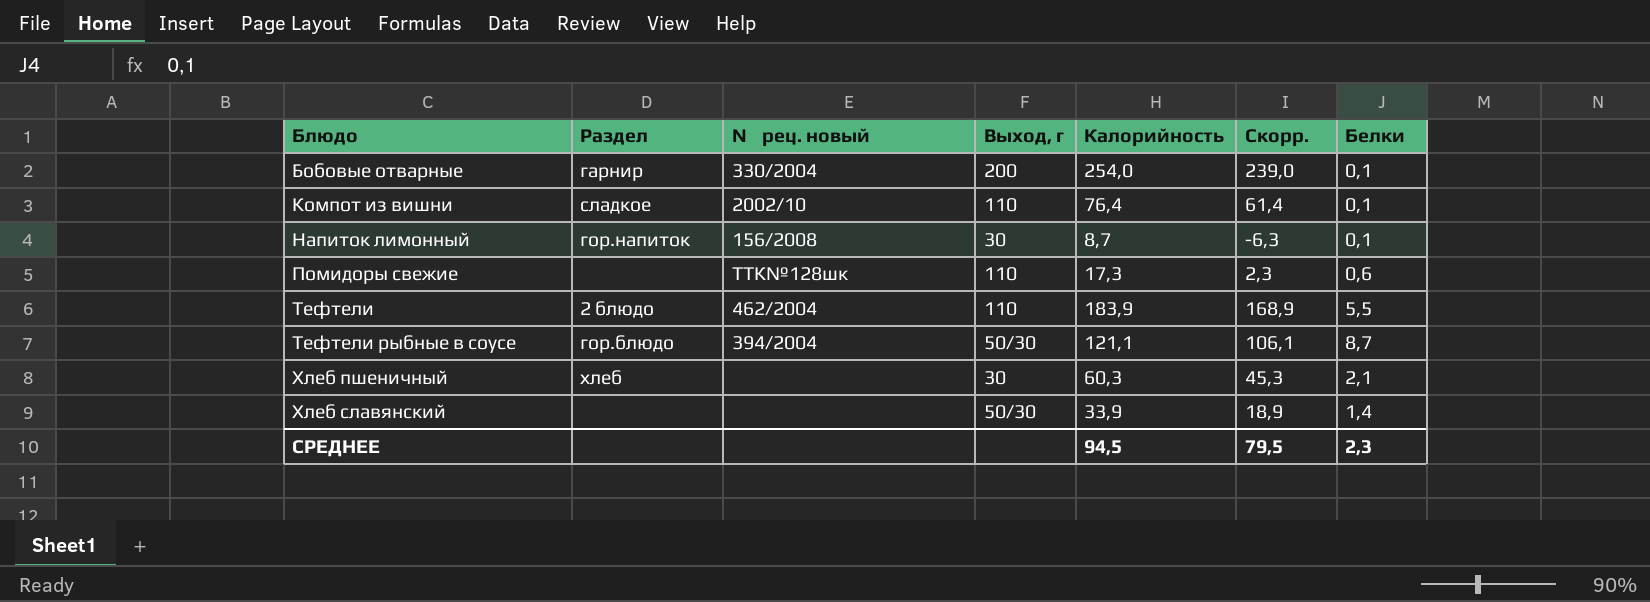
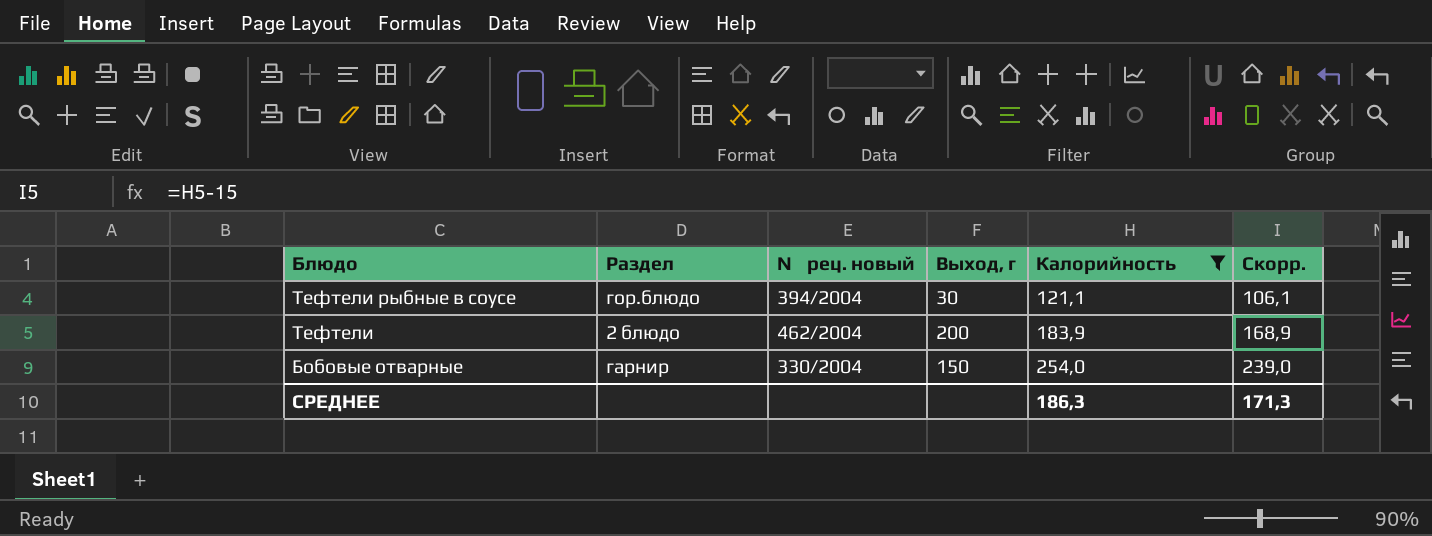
filter: none -> Калорийность >= 121,1
row order: Блюдо ascending -> Блюдо descending
column Белки | position: 7 -> none
Тефтели рыбные в соусе | Выход, г: 50/30 -> 30
Тефтели | Выход, г: 110 -> 200
Бобовые отварные | Выход, г: 200 -> 150
СРЕДНЕЕ | Калорийность: 94,5 -> 186,3
СРЕДНЕЕ | Скорр.: 79,5 -> 171,3

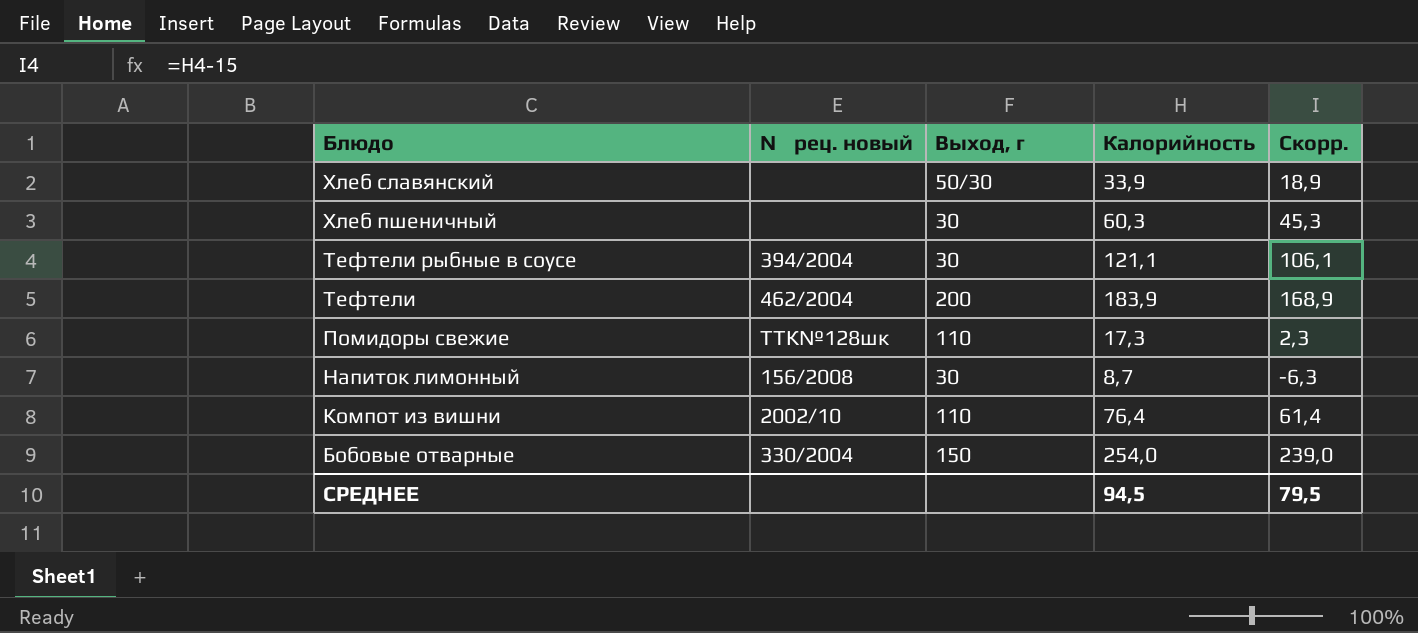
filter: Калорийность >= 121,1 -> none
column Раздел | position: 2 -> none
СРЕДНЕЕ | Калорийность: 186,3 -> 94,5
СРЕДНЕЕ | Скорр.: 171,3 -> 79,5

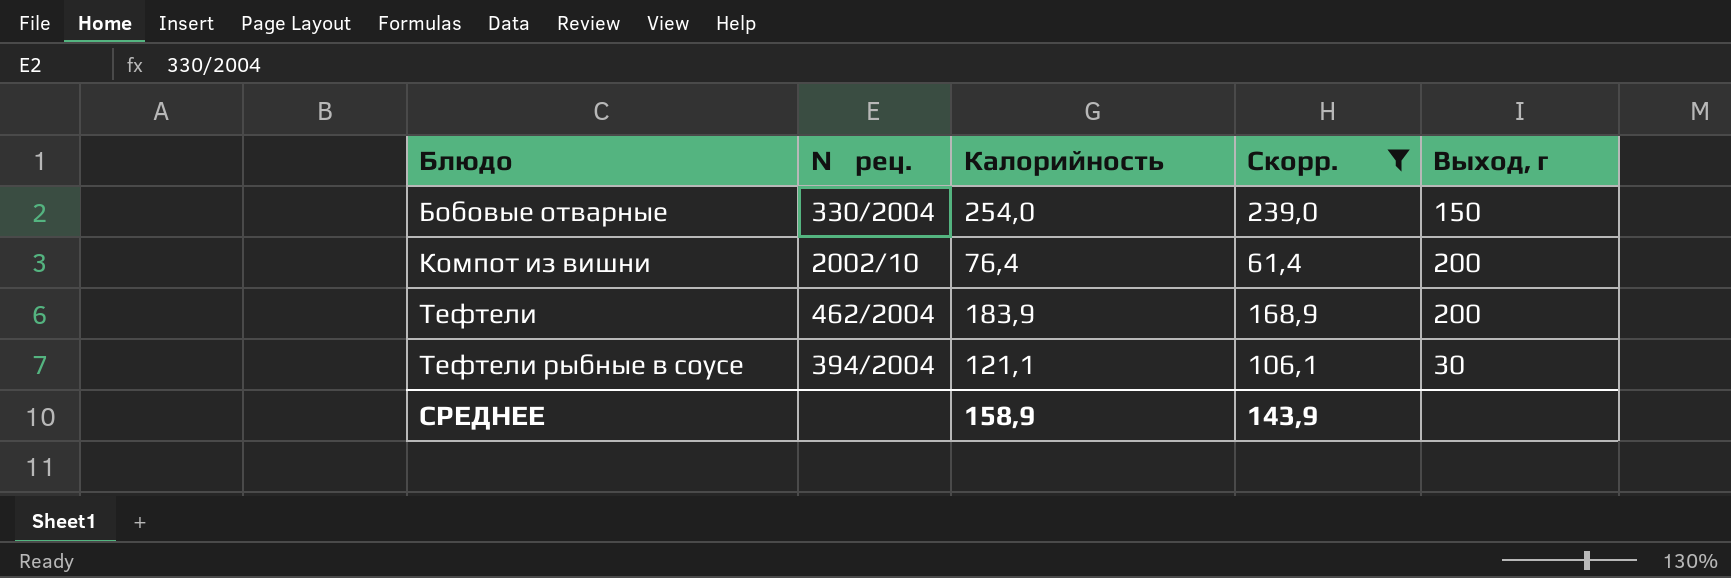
filter: none -> Скорр. >= 61,4
row order: Блюдо descending -> Блюдо ascending
column name: № рец. новый -> № рец.
column Выход, г | position: 3 -> 5
Компот из вишни | Выход, г: 110 -> 200
СРЕДНЕЕ | Калорийность: 94,5 -> 158,9
СРЕДНЕЕ | Скорр.: 79,5 -> 143,9

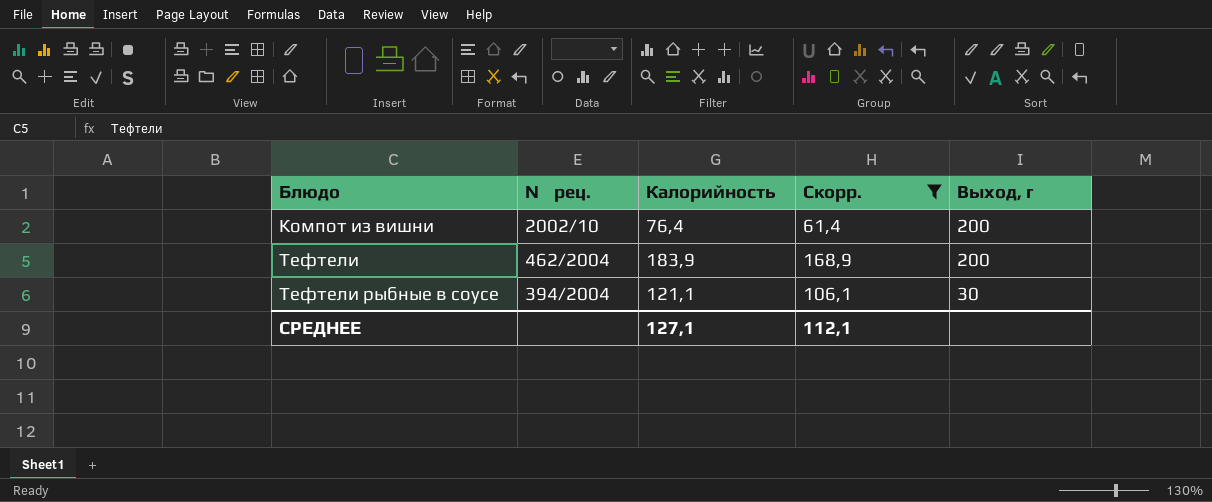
row Бобовые отварные: 330/2004 | 254,0 | 239,0 | 150 -> none
СРЕДНЕЕ | Калорийность: 158,9 -> 127,1
СРЕДНЕЕ | Скорр.: 143,9 -> 112,1

